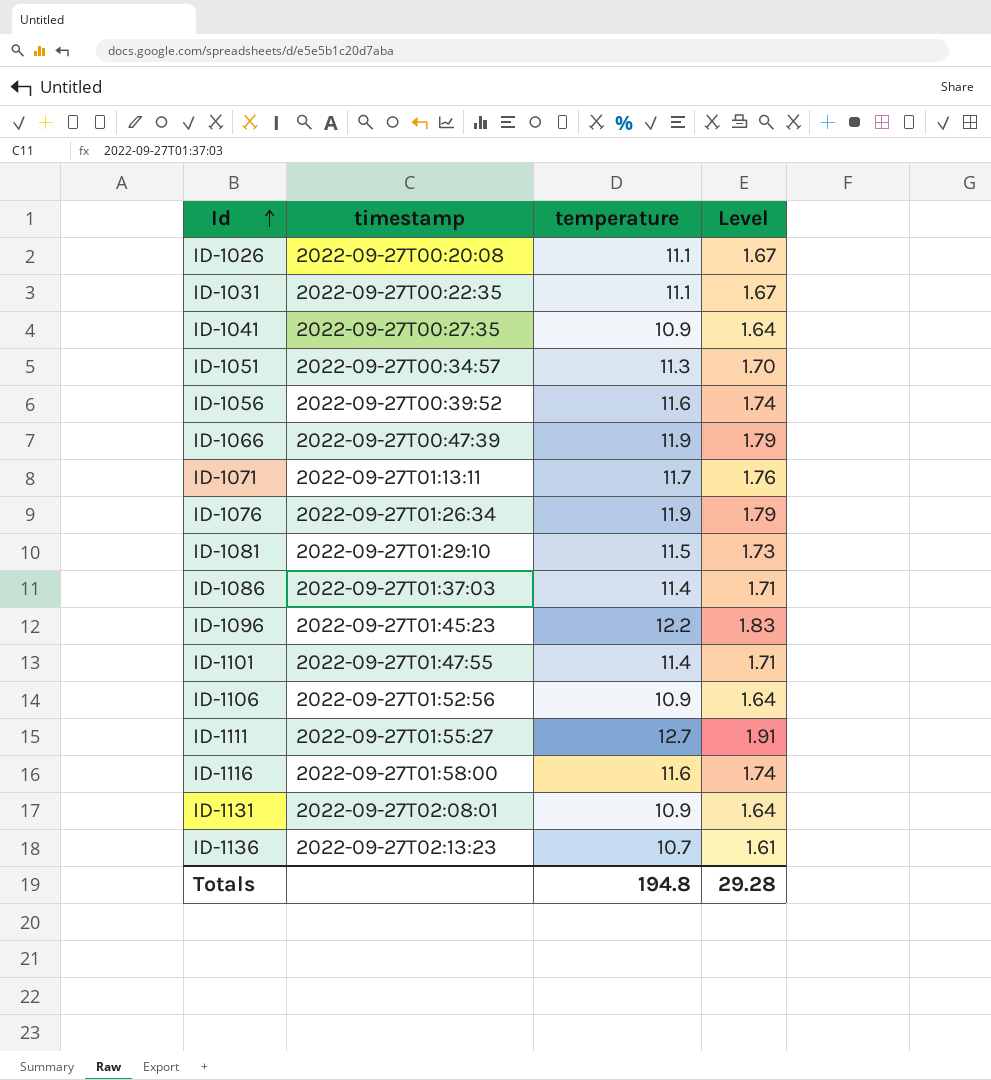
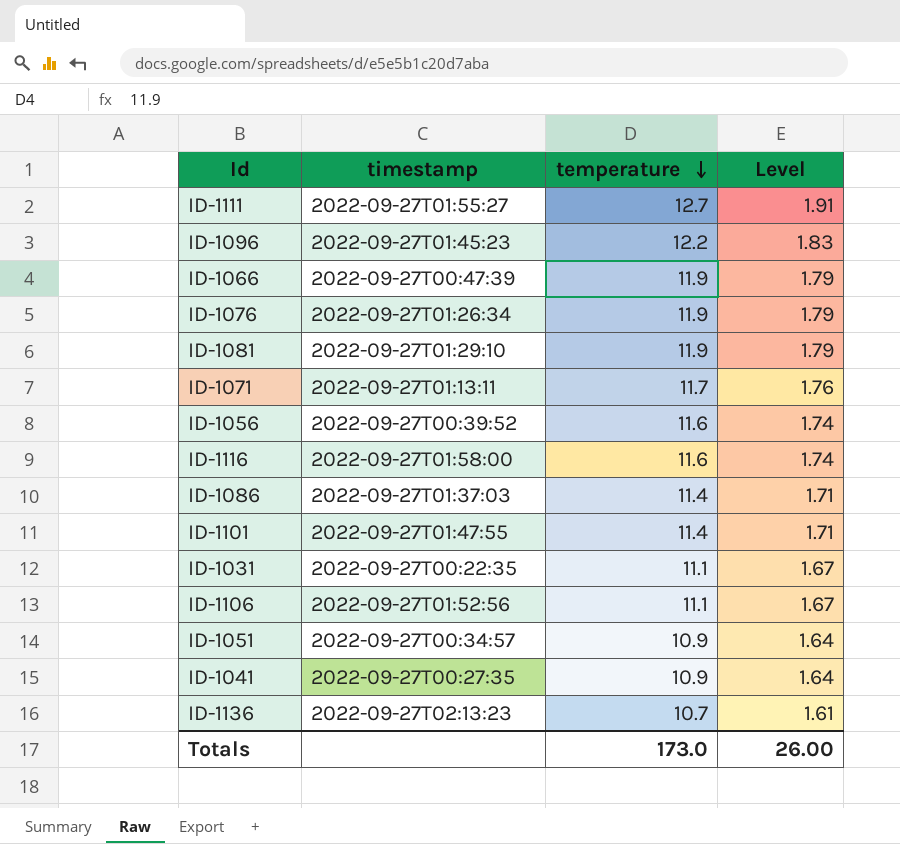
row order: Id ascending -> temperature descending
row ID-1026: 2022-09-27T00:20:08 | 11.1 | 1.67 -> none
row ID-1131: 2022-09-27T02:08:01 | 10.9 | 1.64 -> none
ID-1081 | temperature: 11.5 -> 11.9
ID-1081 | Level: 1.73 -> 1.79
ID-1106 | temperature: 10.9 -> 11.1
ID-1106 | Level: 1.64 -> 1.67
ID-1051 | temperature: 11.3 -> 10.9
ID-1051 | Level: 1.70 -> 1.64
Totals | temperature: 194.8 -> 173.0
Totals | Level: 29.28 -> 26.00

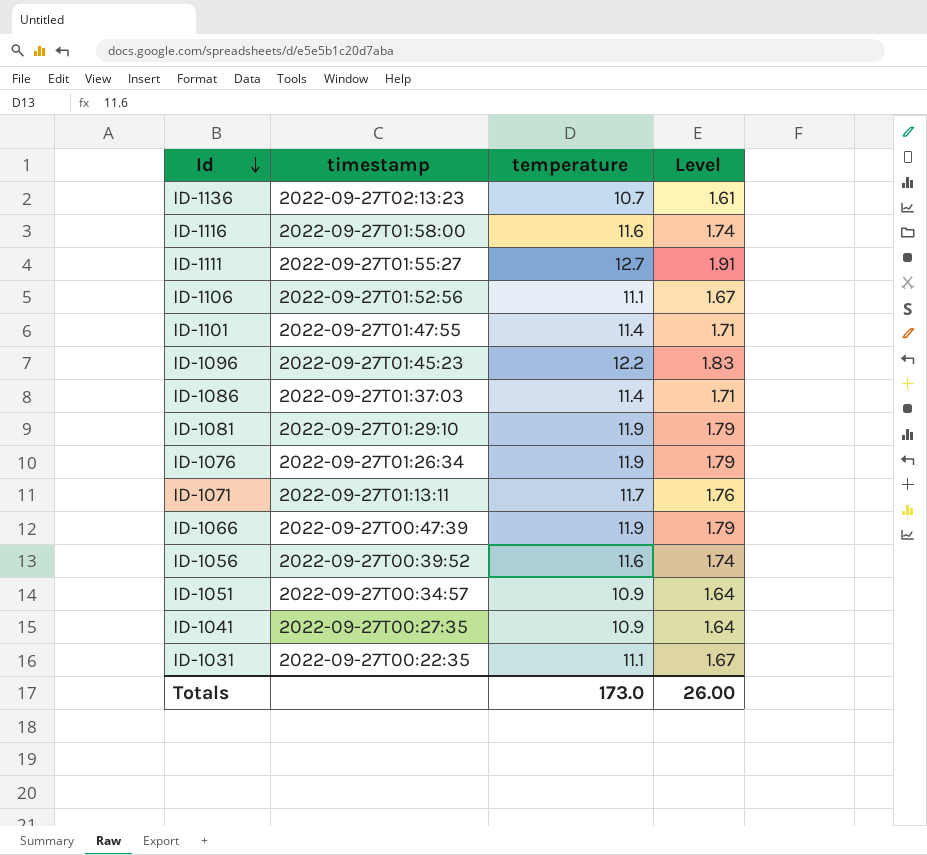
row order: temperature descending -> Id descending

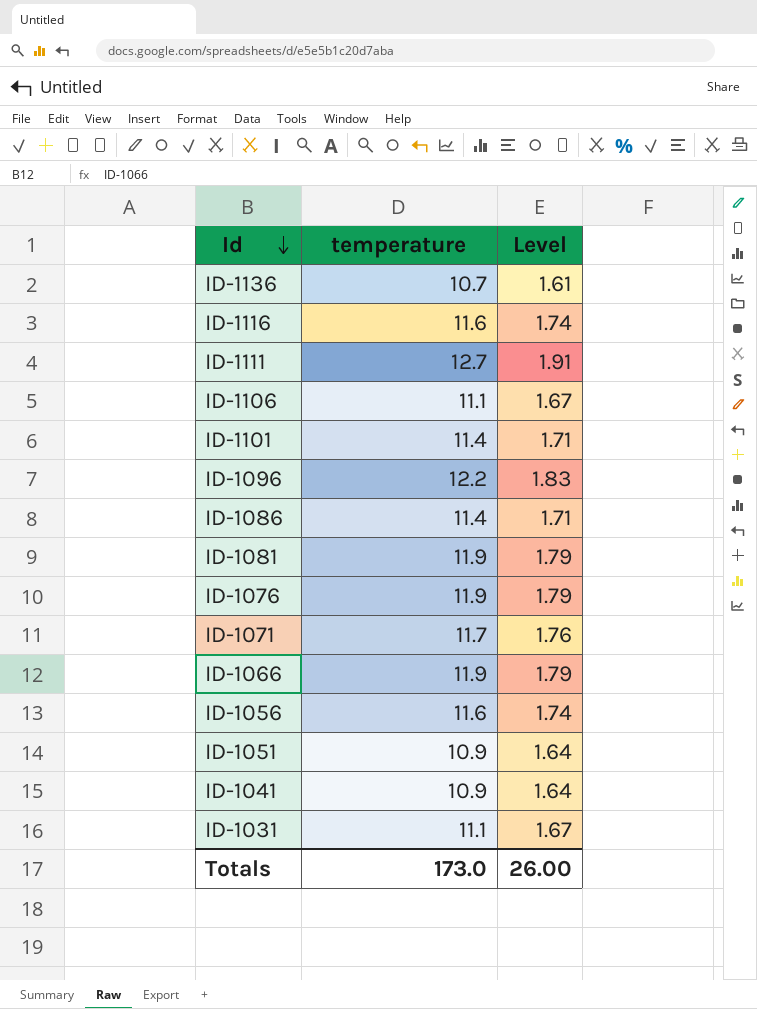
column timestamp | position: 2 -> none

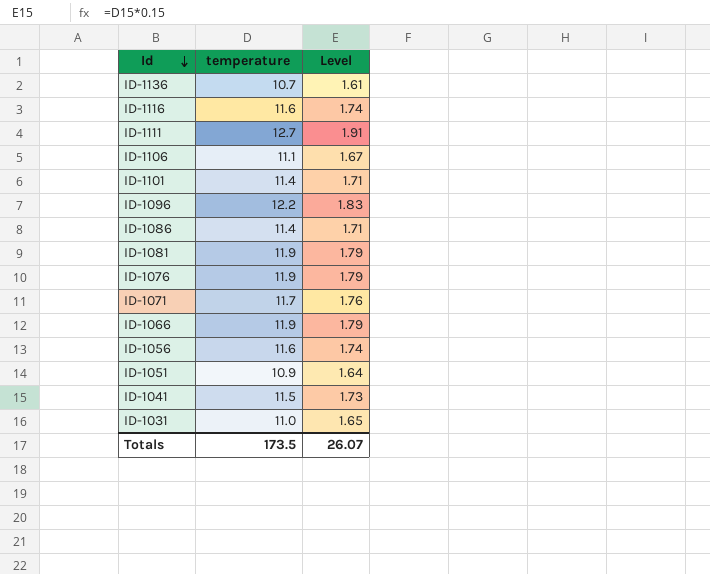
ID-1041 | temperature: 10.9 -> 11.5
ID-1041 | Level: 1.64 -> 1.73
ID-1031 | temperature: 11.1 -> 11.0
ID-1031 | Level: 1.67 -> 1.65
Totals | temperature: 173.0 -> 173.5
Totals | Level: 26.00 -> 26.07

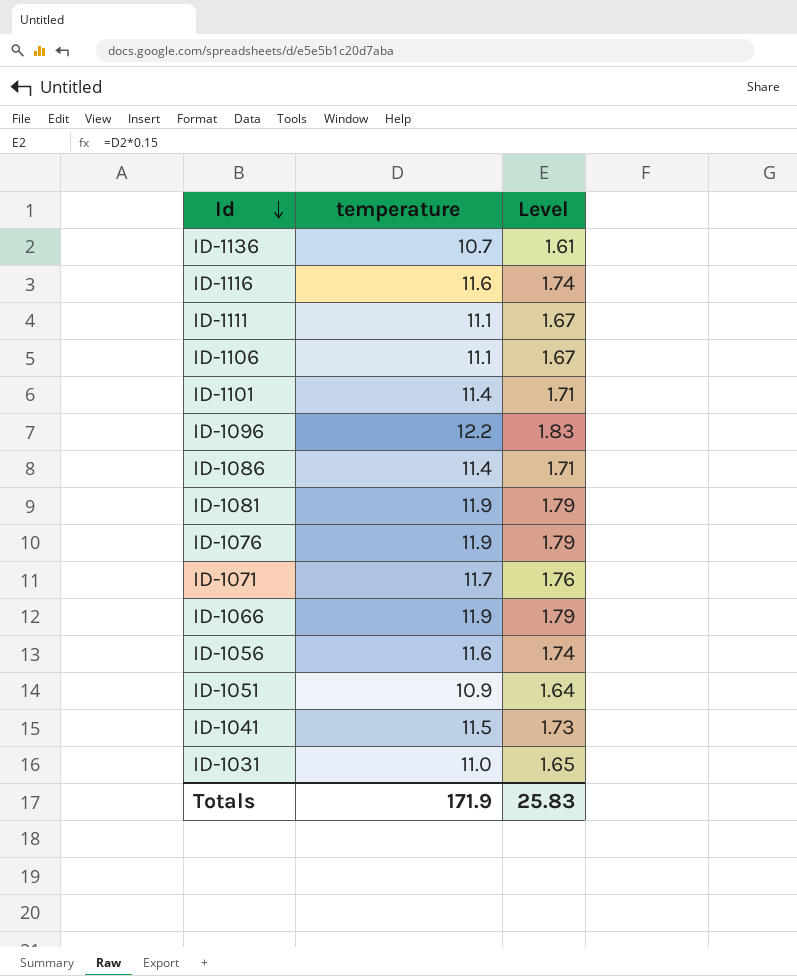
ID-1111 | temperature: 12.7 -> 11.1
ID-1111 | Level: 1.91 -> 1.67
Totals | temperature: 173.5 -> 171.9
Totals | Level: 26.07 -> 25.83

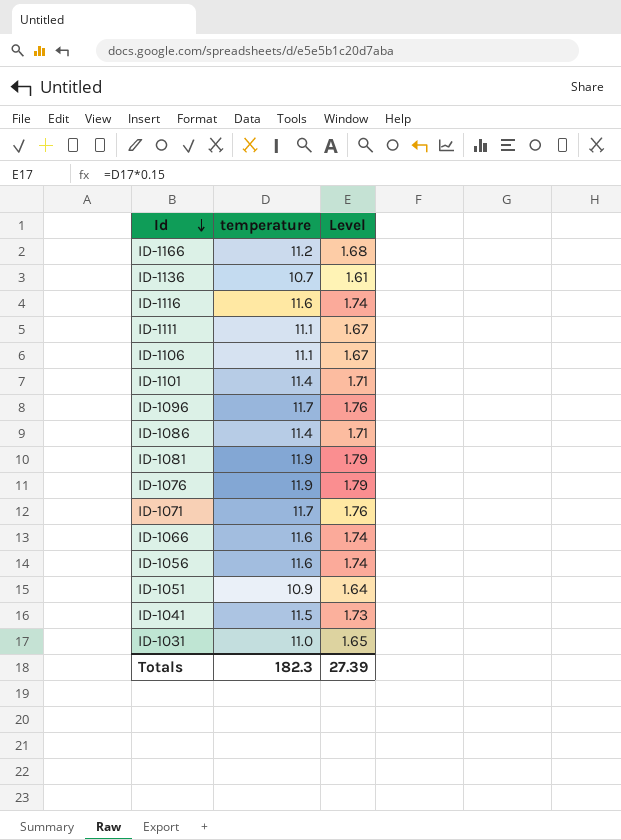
row ID-1166: none -> 11.2 | 1.68
ID-1096 | temperature: 12.2 -> 11.7
ID-1096 | Level: 1.83 -> 1.76
ID-1066 | temperature: 11.9 -> 11.6
ID-1066 | Level: 1.79 -> 1.74
Totals | temperature: 171.9 -> 182.3
Totals | Level: 25.83 -> 27.39

